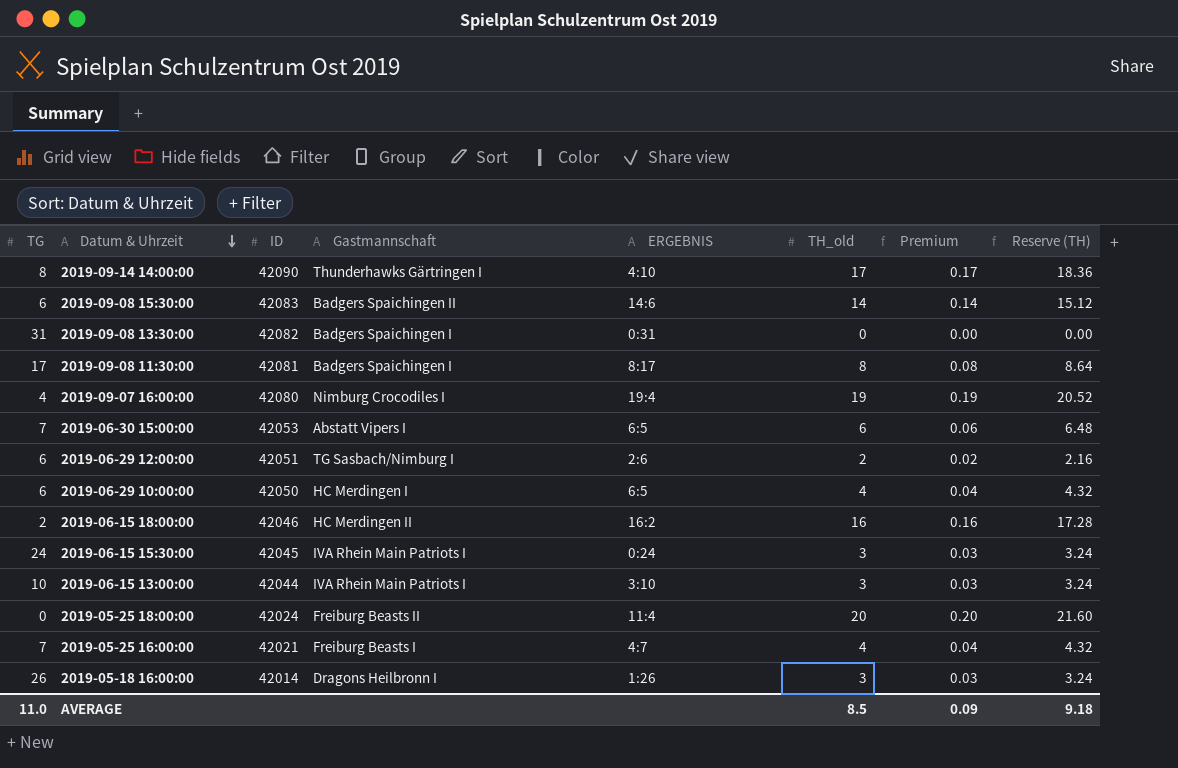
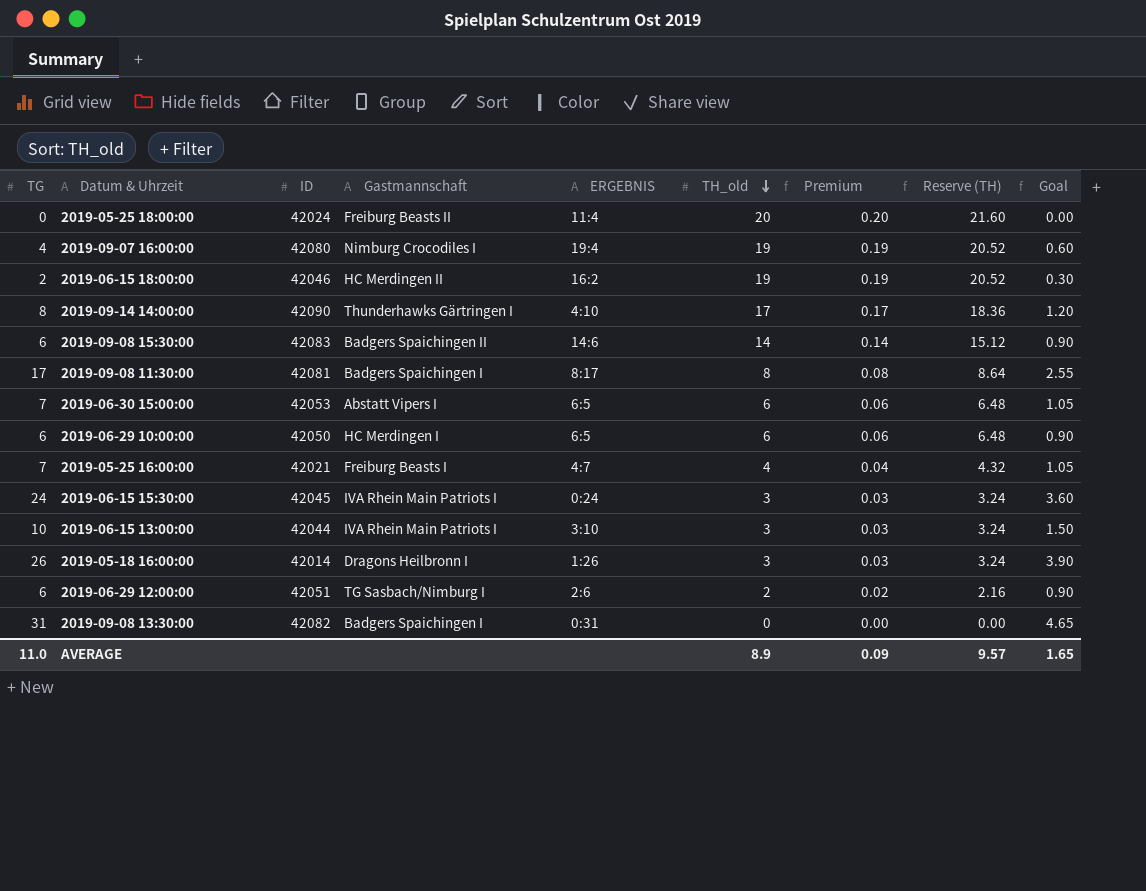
row order: Datum & Uhrzeit descending -> TH_old descending
column Goal | formula: none -> [TG] * 0.15
2019-06-15 18:00:00 | TH_old: 16 -> 19
2019-06-15 18:00:00 | Premium: 0.16 -> 0.19
2019-06-15 18:00:00 | Reserve (TH): 17.28 -> 20.52
2019-06-29 10:00:00 | TH_old: 4 -> 6
2019-06-29 10:00:00 | Premium: 0.04 -> 0.06
2019-06-29 10:00:00 | Reserve (TH): 4.32 -> 6.48
AVERAGE | TH_old: 8.5 -> 8.9
AVERAGE | Reserve (TH): 9.18 -> 9.57

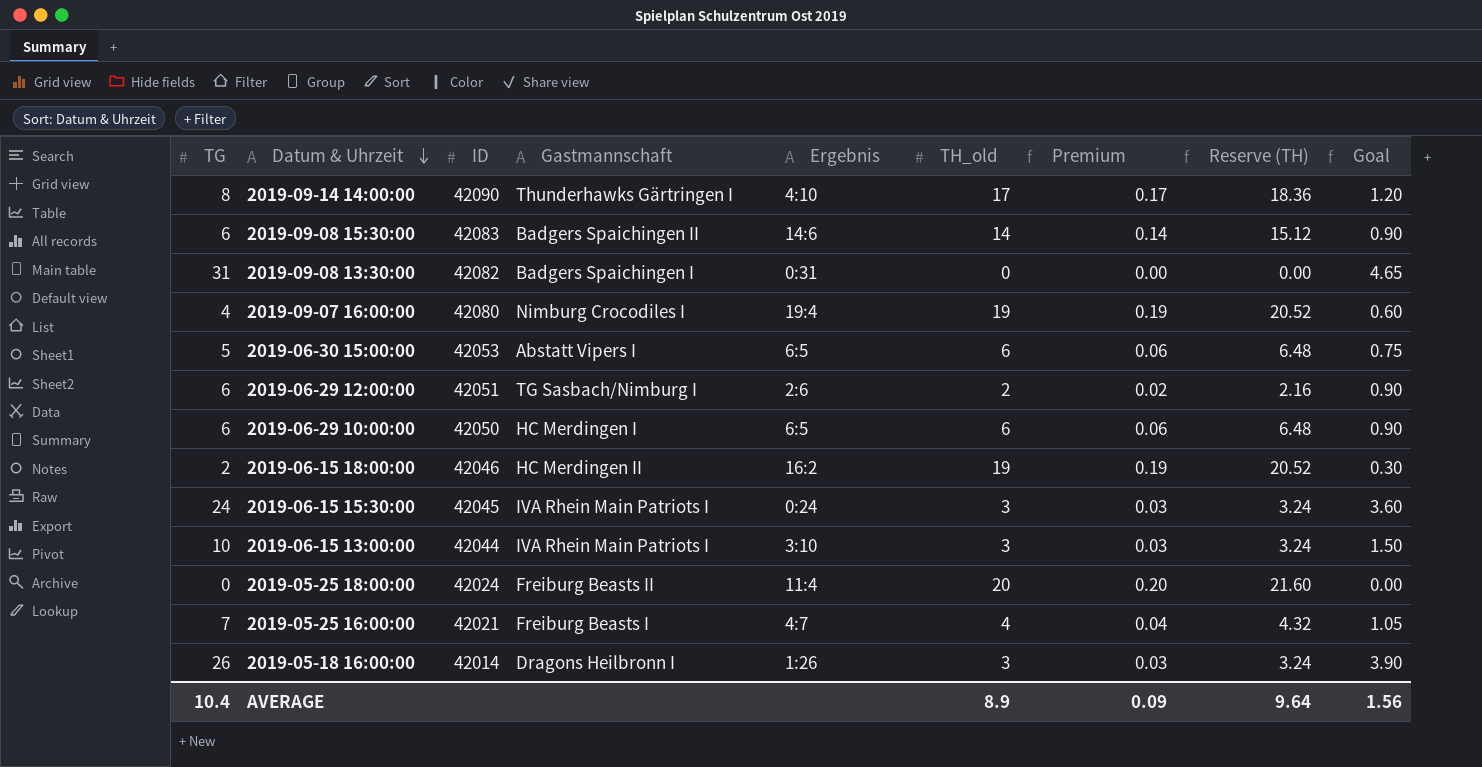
row order: TH_old descending -> Datum & Uhrzeit descending
column name: ERGEBNIS -> Ergebnis
row 2019-09-08 11:30:00: 17 | 42081 | Badgers Spaichingen I | 8:17 | 8 | 0.08 | 8.64 | 2.55 -> none
2019-06-30 15:00:00 | TG: 7 -> 5
2019-06-30 15:00:00 | Goal: 1.05 -> 0.75
AVERAGE | TG: 11.0 -> 10.4
AVERAGE | Reserve (TH): 9.57 -> 9.64
AVERAGE | Goal: 1.65 -> 1.56

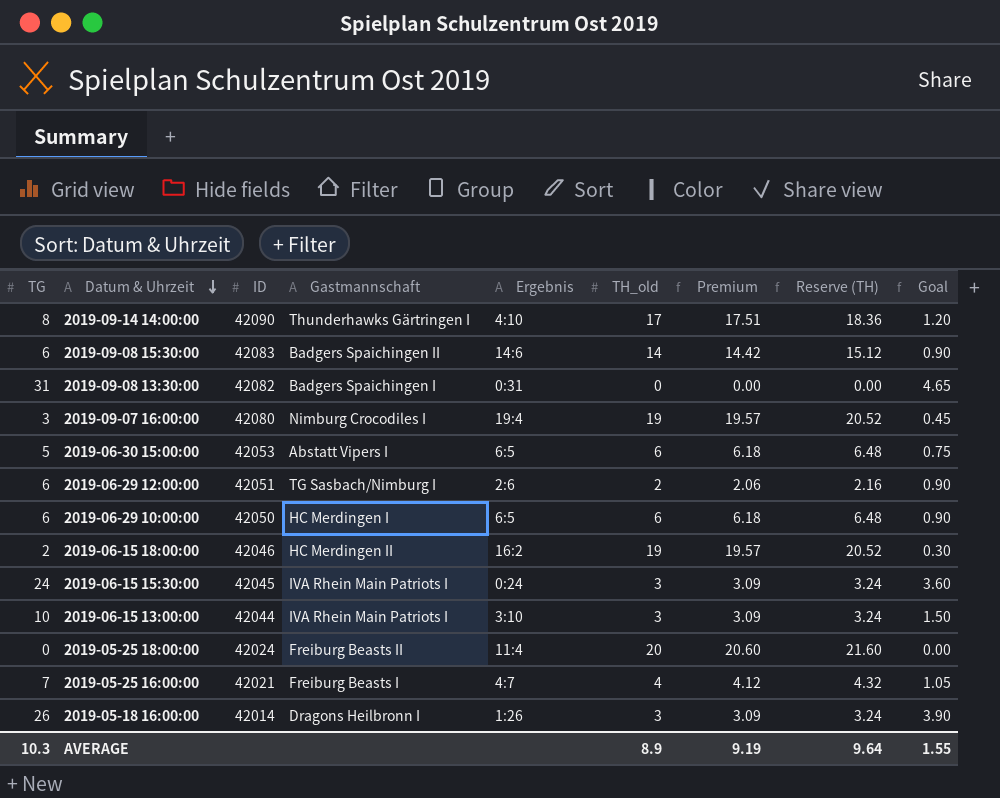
column Premium | formula: [TH_old] * 0.01 -> [TH_old] * 1.03
2019-09-07 16:00:00 | TG: 4 -> 3
2019-09-07 16:00:00 | Goal: 0.60 -> 0.45
AVERAGE | TG: 10.4 -> 10.3
AVERAGE | Premium: 0.09 -> 9.19
AVERAGE | Goal: 1.56 -> 1.55

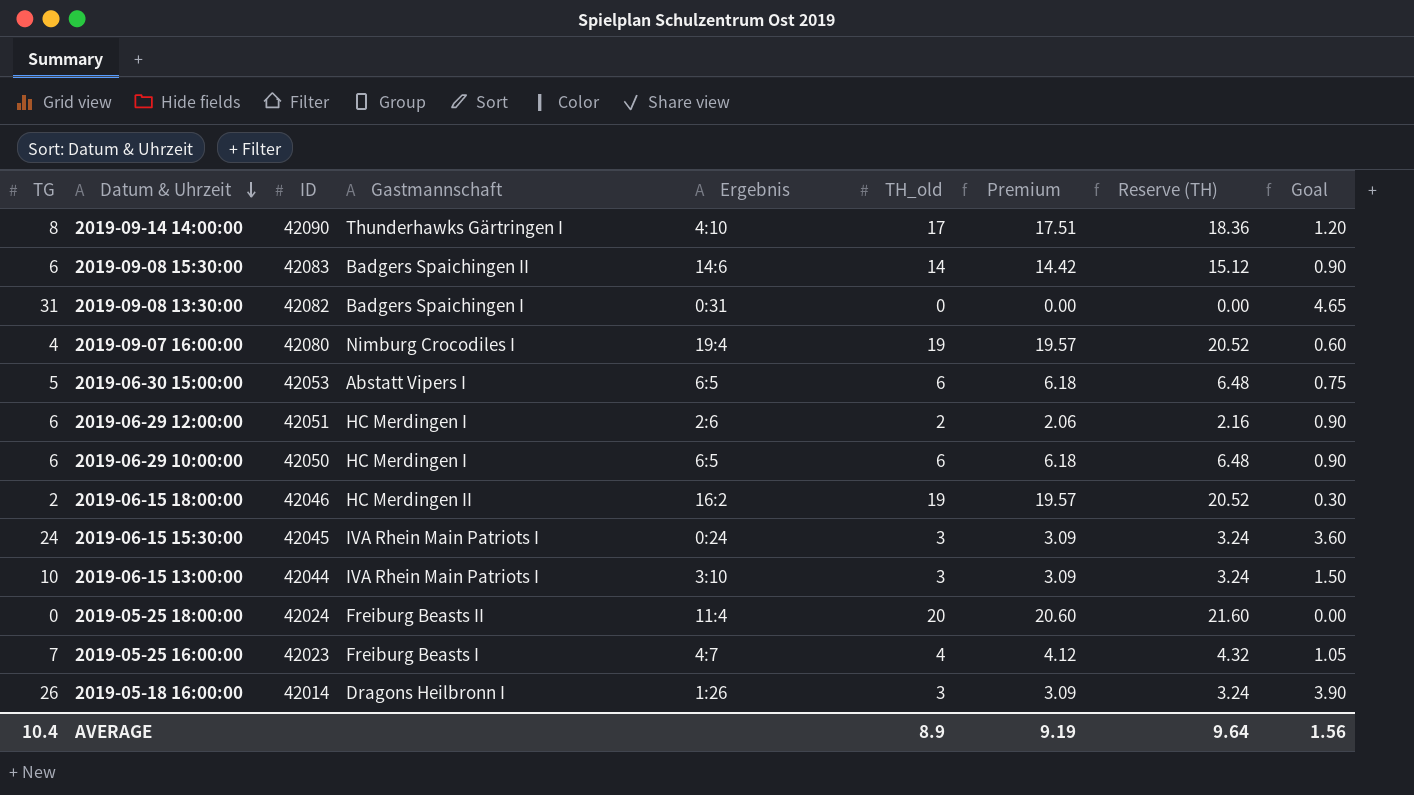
2019-09-07 16:00:00 | TG: 3 -> 4
2019-09-07 16:00:00 | Goal: 0.45 -> 0.60
2019-06-29 12:00:00 | Gastmannschaft: TG Sasbach/Nimburg I -> HC Merdingen I
2019-05-25 16:00:00 | ID: 42021 -> 42023
AVERAGE | TG: 10.3 -> 10.4
AVERAGE | Goal: 1.55 -> 1.56

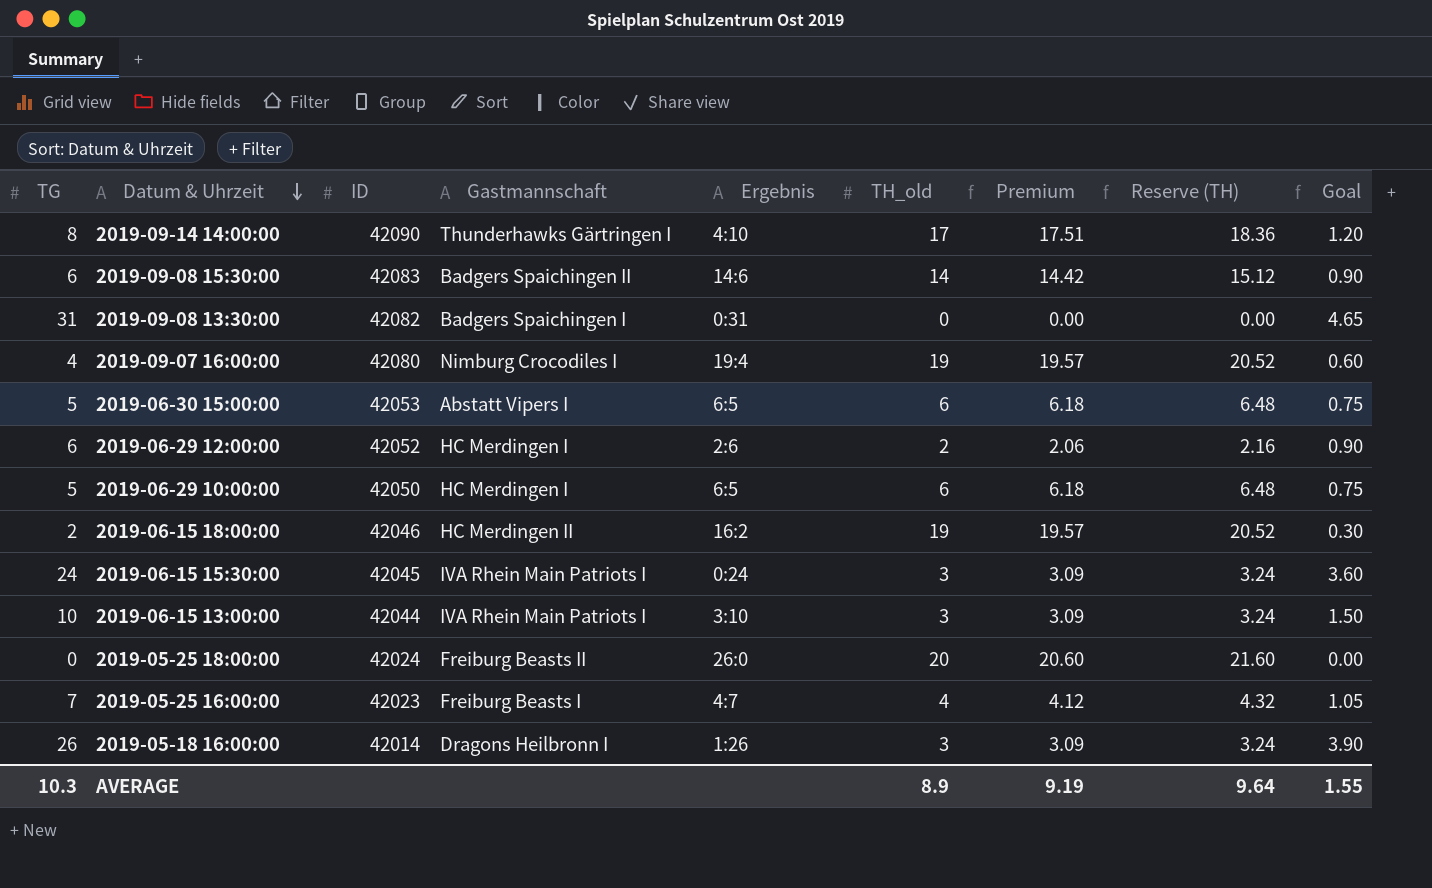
2019-06-29 12:00:00 | ID: 42051 -> 42052
2019-06-29 10:00:00 | TG: 6 -> 5
2019-06-29 10:00:00 | Goal: 0.90 -> 0.75
2019-05-25 18:00:00 | Ergebnis: 11:4 -> 26:0
AVERAGE | TG: 10.4 -> 10.3
AVERAGE | Goal: 1.56 -> 1.55

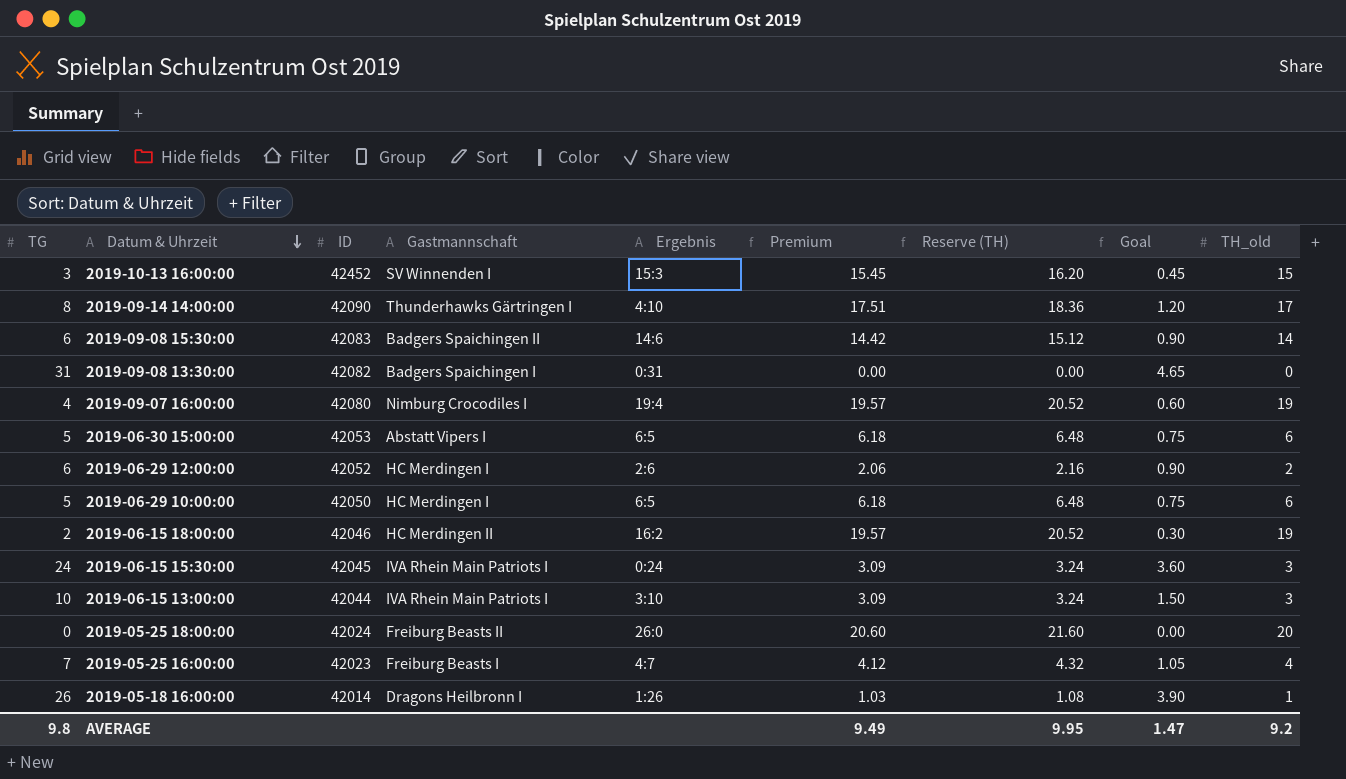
column TH_old | position: 6 -> 9
row 2019-10-13 16:00:00: none -> 3 | 42452 | SV Winnenden I | 15:3 | 15.45 | 16.20 | 0.45 | 15
2019-05-18 16:00:00 | Premium: 3.09 -> 1.03
2019-05-18 16:00:00 | Reserve (TH): 3.24 -> 1.08
2019-05-18 16:00:00 | TH_old: 3 -> 1
AVERAGE | TG: 10.3 -> 9.8
AVERAGE | Premium: 9.19 -> 9.49
AVERAGE | Reserve (TH): 9.64 -> 9.95
AVERAGE | Goal: 1.55 -> 1.47
AVERAGE | TH_old: 8.9 -> 9.2

